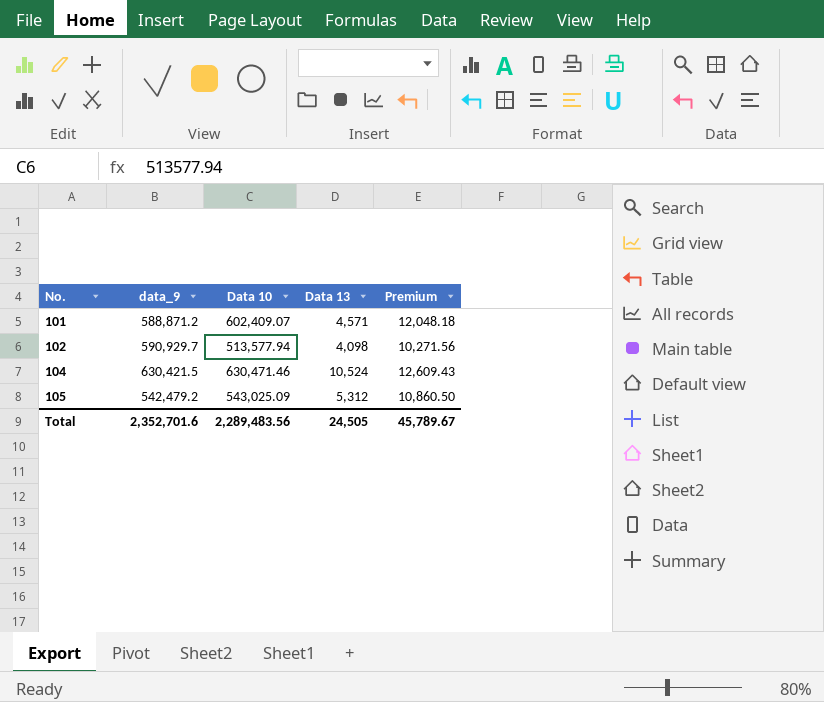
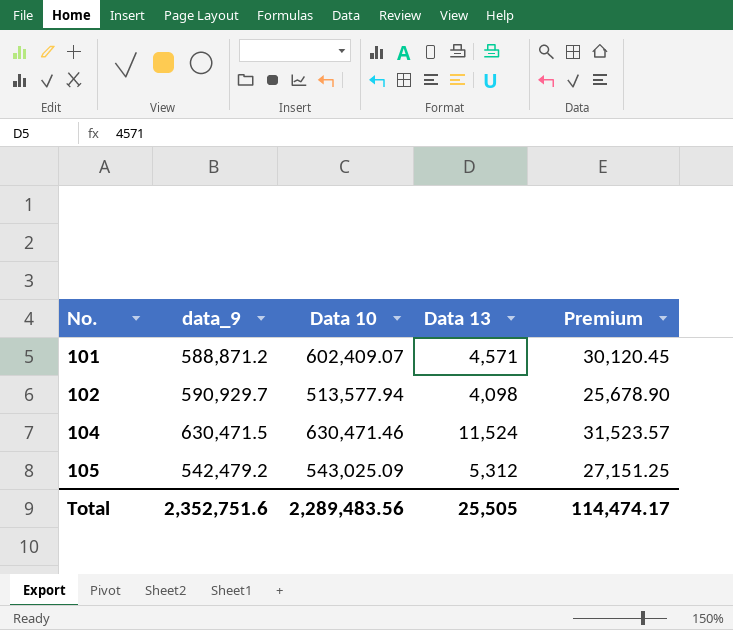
column Premium | formula: [Data 10] * 0.02 -> [Data 10] * 0.05
104 | data_9: 630,421.5 -> 630,471.5
104 | Data 13: 10,524 -> 11,524
Total | data_9: 2,352,701.6 -> 2,352,751.6
Total | Data 13: 24,505 -> 25,505
Total | Premium: 45,789.67 -> 114,474.17

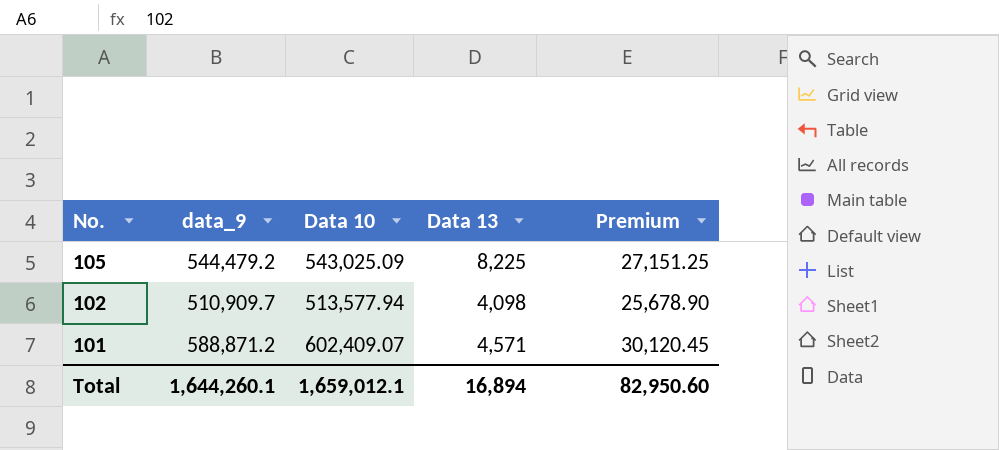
row order: No. ascending -> No. descending
row 104: 630,471.5 | 630,471.46 | 11,524 | 31,523.57 -> none
105 | data_9: 542,479.2 -> 544,479.2
105 | Data 13: 5,312 -> 8,225
102 | data_9: 590,929.7 -> 510,909.7
Total | data_9: 2,352,751.6 -> 1,644,260.1
Total | Data 10: 2,289,483.56 -> 1,659,012.1
Total | Data 13: 25,505 -> 16,894
Total | Premium: 114,474.17 -> 82,950.60

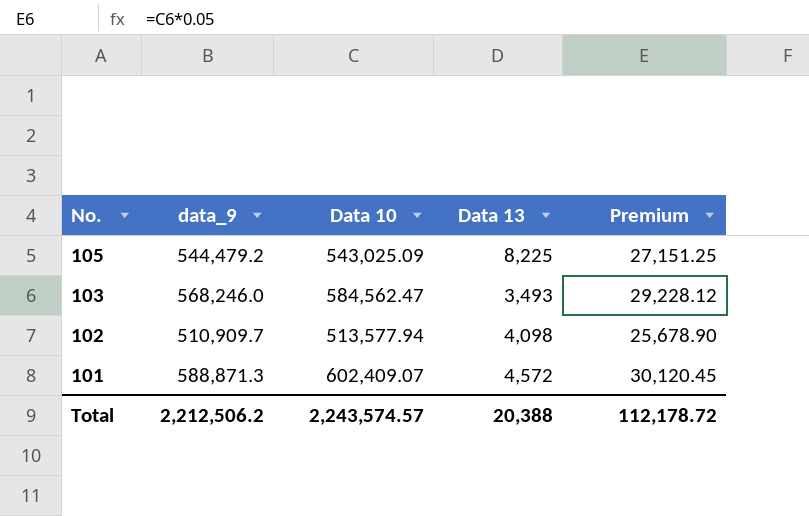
row 103: none -> 568,246.0 | 584,562.47 | 3,493 | 29,228.12
101 | data_9: 588,871.2 -> 588,871.3
101 | Data 13: 4,571 -> 4,572
Total | data_9: 1,644,260.1 -> 2,212,506.2
Total | Data 10: 1,659,012.1 -> 2,243,574.57
Total | Data 13: 16,894 -> 20,388
Total | Premium: 82,950.60 -> 112,178.72

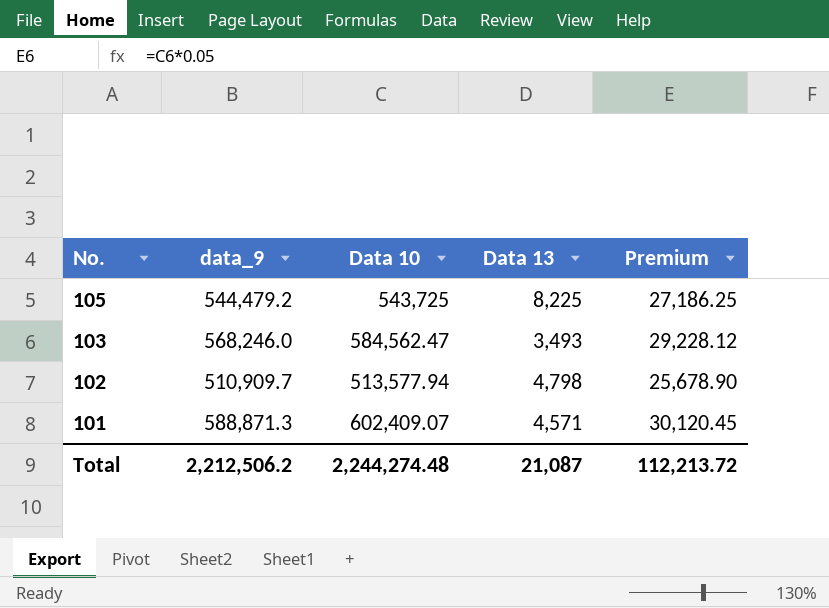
105 | Data 10: 543,025.09 -> 543,725
105 | Premium: 27,151.25 -> 27,186.25
102 | Data 13: 4,098 -> 4,798
101 | Data 13: 4,572 -> 4,571
Total | Data 10: 2,243,574.57 -> 2,244,274.48
Total | Data 13: 20,388 -> 21,087
Total | Premium: 112,178.72 -> 112,213.72

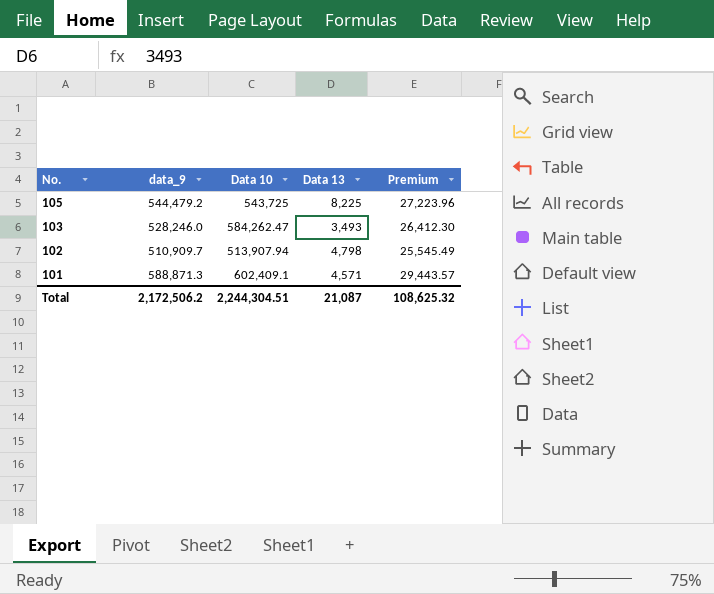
column Premium | formula: [Data 10] * 0.05 -> [data_9] * 0.05
103 | data_9: 568,246.0 -> 528,246.0
103 | Data 10: 584,562.47 -> 584,262.47
102 | Data 10: 513,577.94 -> 513,907.94
101 | Data 10: 602,409.07 -> 602,409.1
Total | data_9: 2,212,506.2 -> 2,172,506.2
Total | Data 10: 2,244,274.48 -> 2,244,304.51
Total | Premium: 112,213.72 -> 108,625.32

